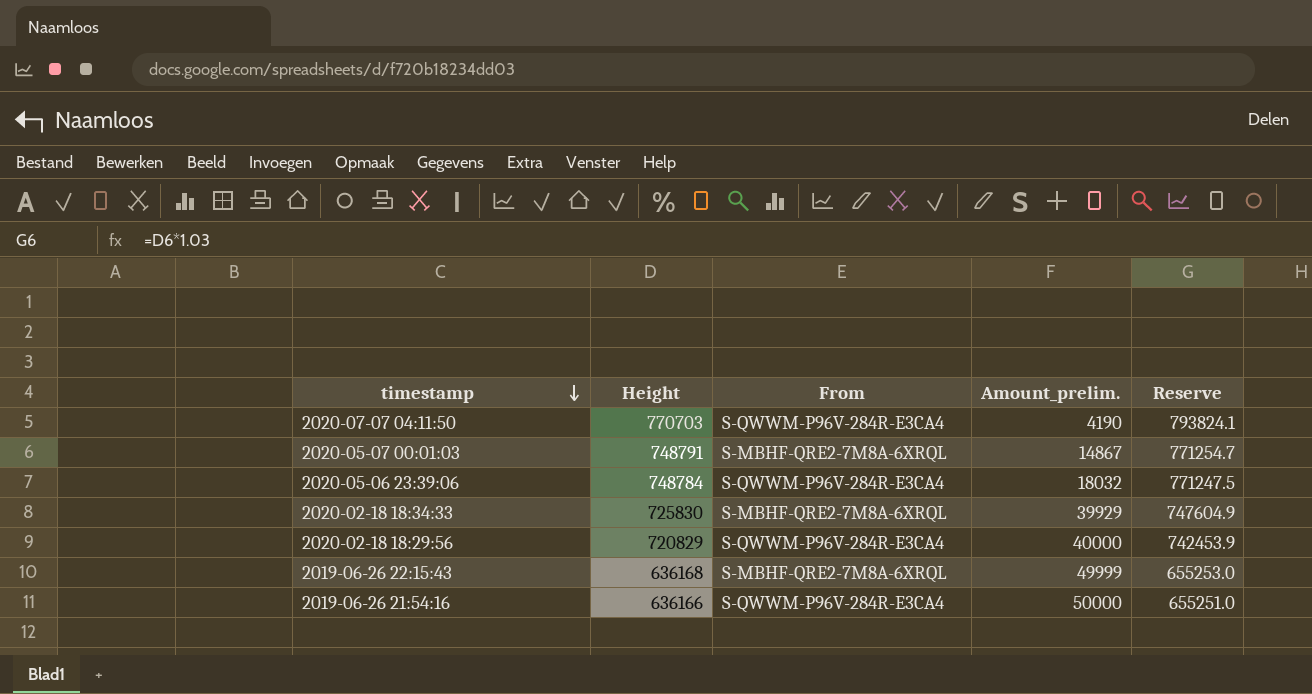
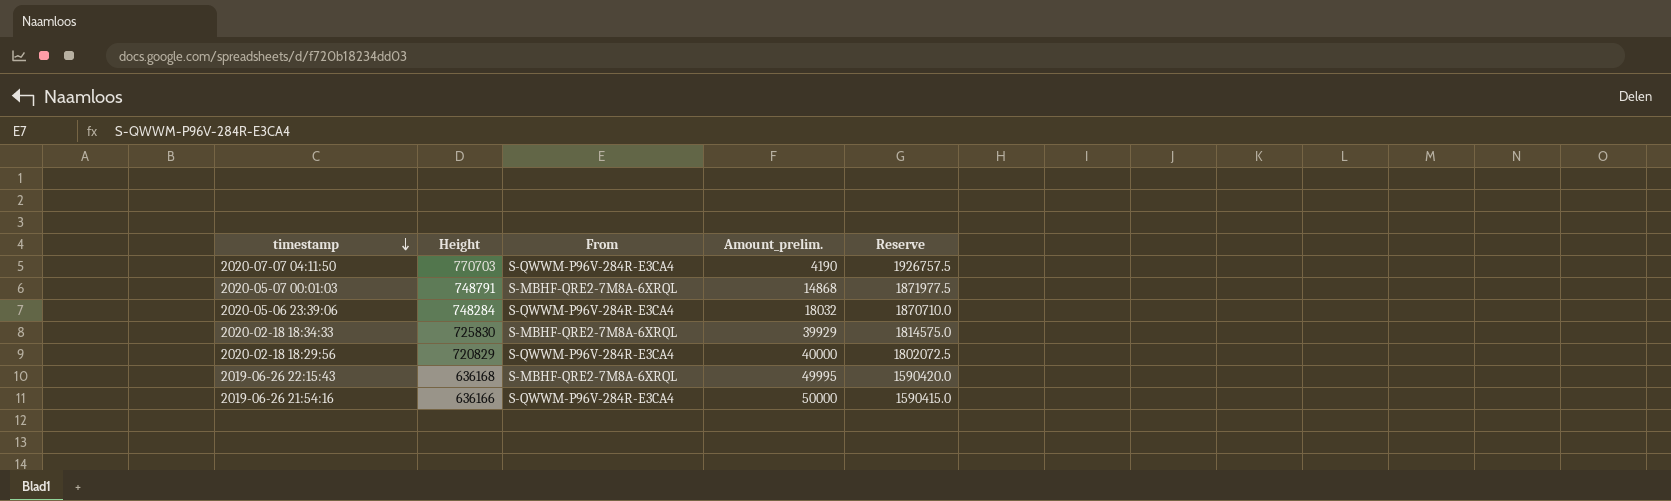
column Reserve | formula: [Height] * 1.03 -> [Height] * 2.5
2020-05-07 00:01:03 | Amount_prelim.: 14867 -> 14868
2020-05-06 23:39:06 | Height: 748784 -> 748284
2019-06-26 22:15:43 | Amount_prelim.: 49999 -> 49995

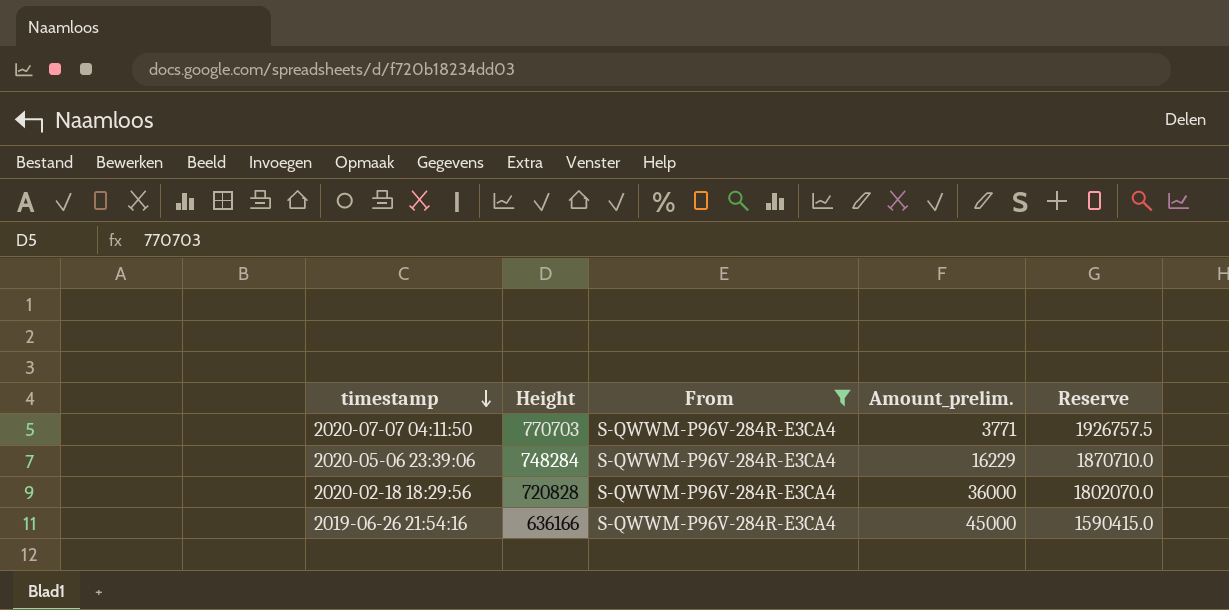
filter: none -> From = S-QWWM-P96V-284R-E3CA4
2020-07-07 04:11:50 | Amount_prelim.: 4190 -> 3771
2020-05-06 23:39:06 | Amount_prelim.: 18032 -> 16229
2020-02-18 18:29:56 | Height: 720829 -> 720828
2020-02-18 18:29:56 | Amount_prelim.: 40000 -> 36000
2020-02-18 18:29:56 | Reserve: 1802072.5 -> 1802070.0
2019-06-26 21:54:16 | Amount_prelim.: 50000 -> 45000

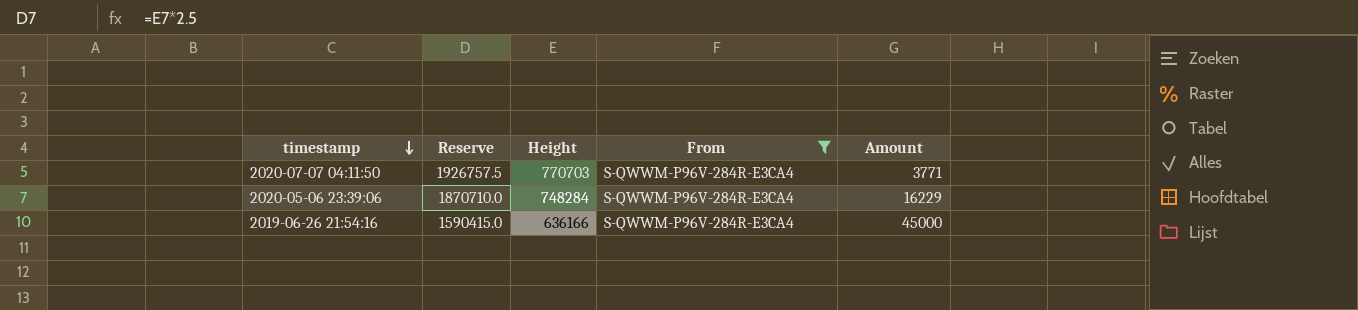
column Reserve | position: 5 -> 2
column name: Amount_prelim. -> Amount
row 2020-02-18 18:29:56: 720828 | S-QWWM-P96V-284R-E3CA4 | 36000 | 1802070.0 -> none

